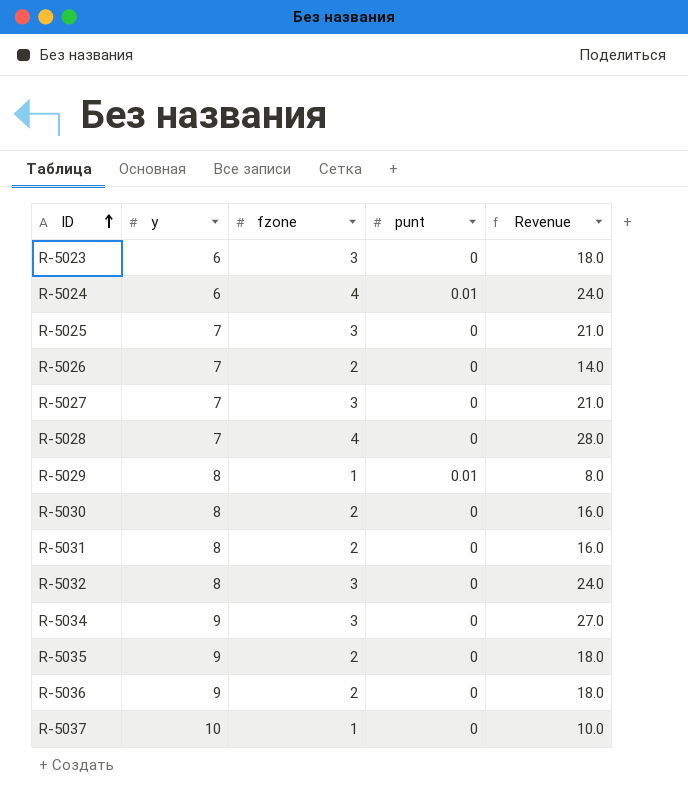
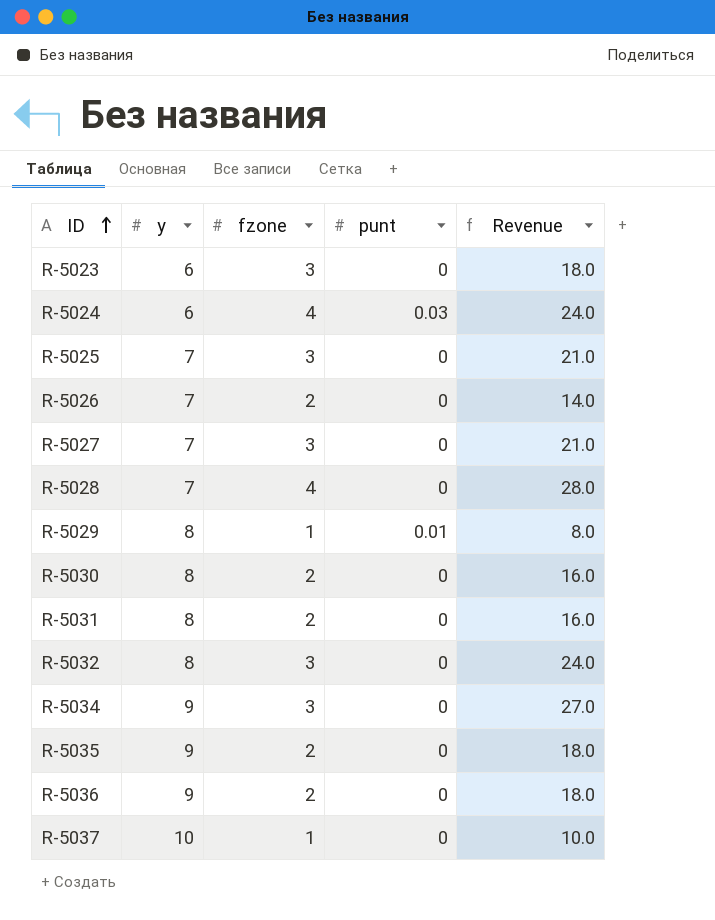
R-5024 | punt: 0.01 -> 0.03

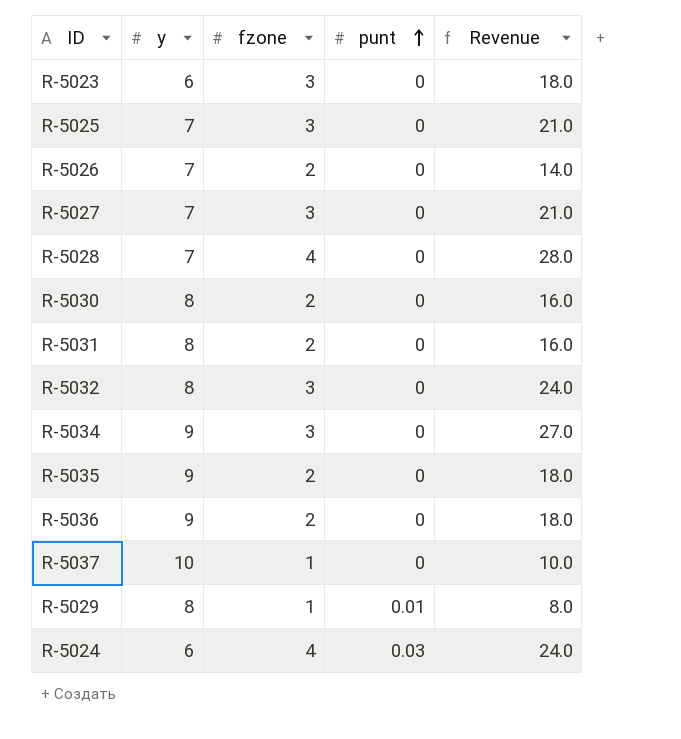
row order: ID ascending -> punt ascending

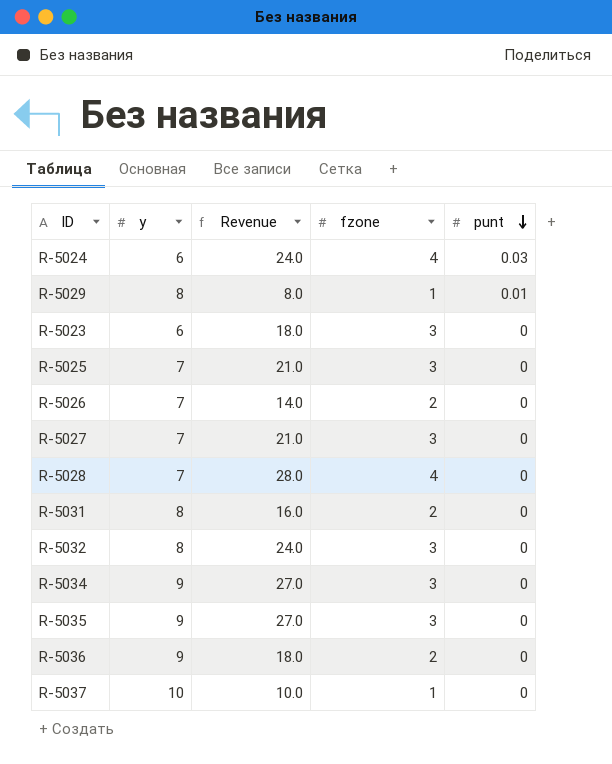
row order: punt ascending -> punt descending
column Revenue | position: 5 -> 3
row R-5030: 8 | 2 | 0 | 16.0 -> none
R-5035 | Revenue: 18.0 -> 27.0
R-5035 | fzone: 2 -> 3

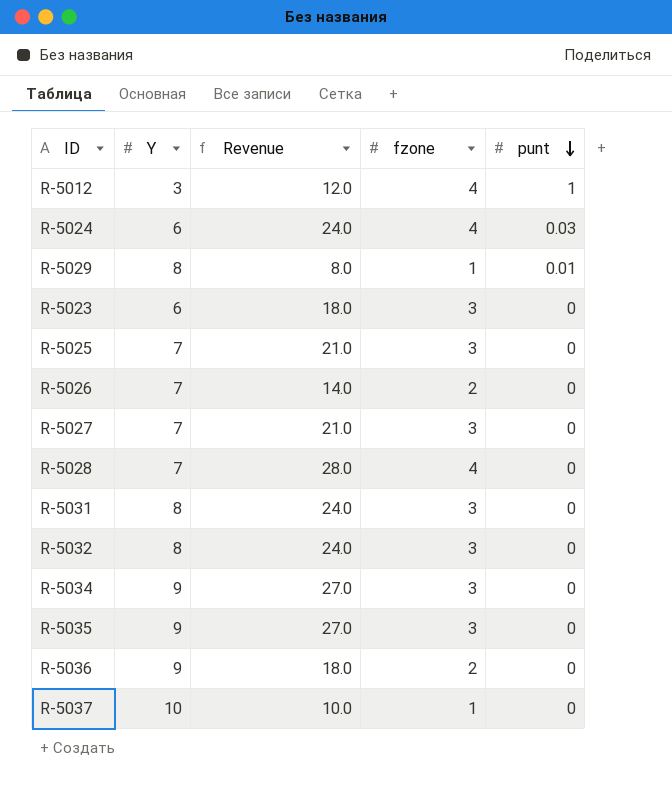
column name: y -> Y
row R-5012: none -> 3 | 12.0 | 4 | 1
R-5031 | Revenue: 16.0 -> 24.0
R-5031 | fzone: 2 -> 3

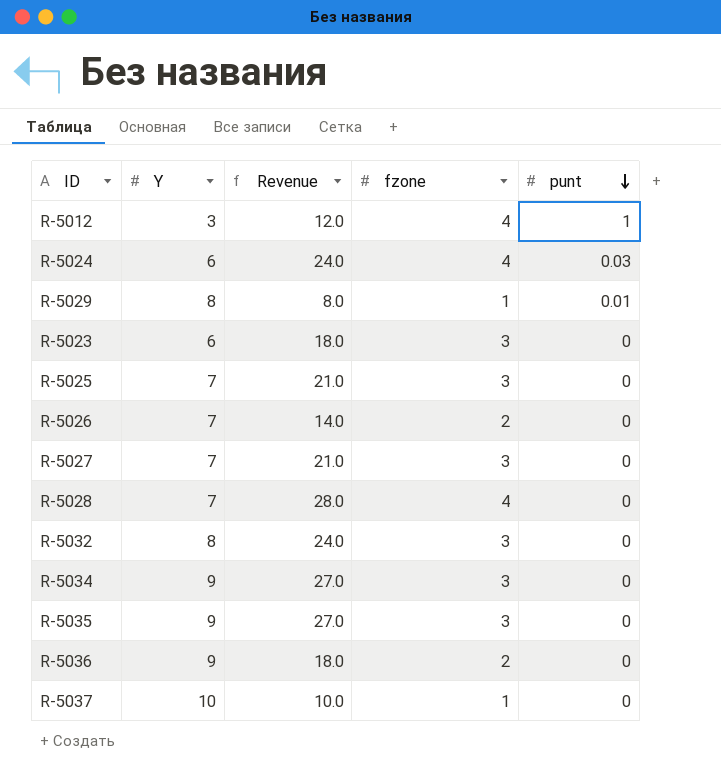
row R-5031: 8 | 24.0 | 3 | 0 -> none

